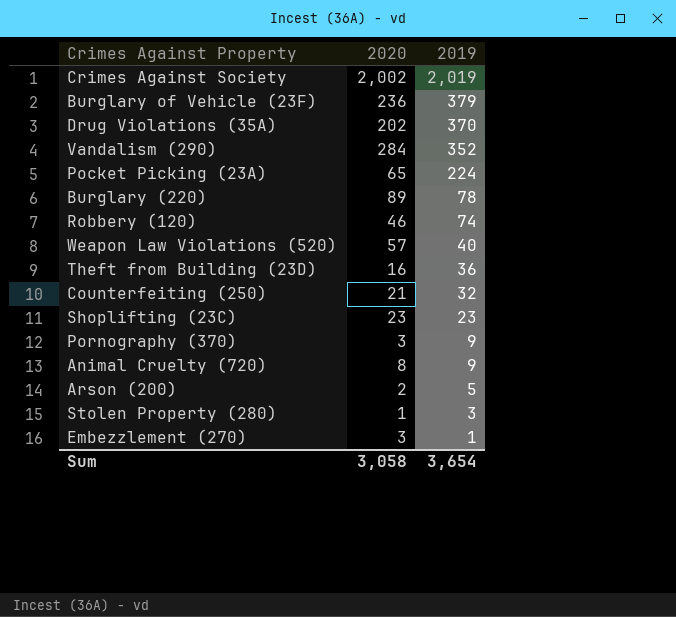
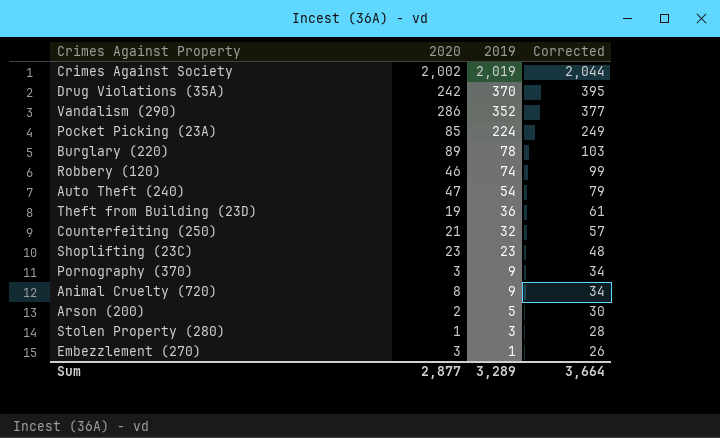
column Corrected | formula: none -> [2019] + 25
row Burglary of Vehicle (23F): 236 | 379 -> none
row Weapon Law Violations (520): 57 | 40 -> none
Drug Violations (35A) | 2020: 202 -> 242
Vandalism (290) | 2020: 284 -> 286
Pocket Picking (23A) | 2020: 65 -> 85
row Auto Theft (240): none -> 47 | 54 | 79
Theft from Building (23D) | 2020: 16 -> 19
Sum | 2020: 3,058 -> 2,877
Sum | 2019: 3,654 -> 3,289

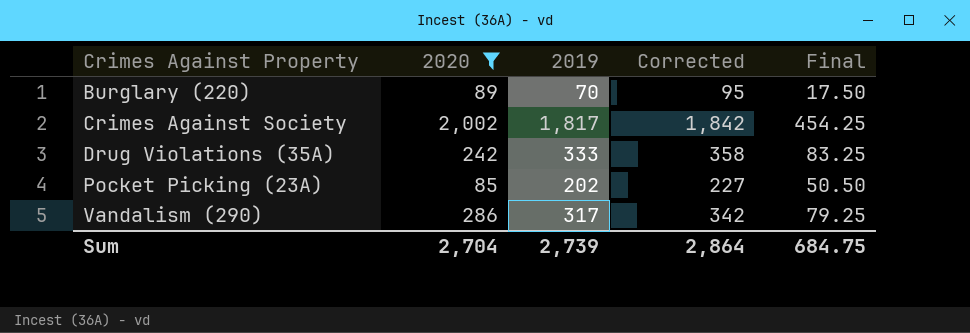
filter: none -> 2020 >= 85
row order: 2019 descending -> Crimes Against Property ascending
column Final | formula: none -> [2019] * 0.25
Burglary (220) | 2019: 78 -> 70
Burglary (220) | Corrected: 103 -> 95
Crimes Against Society | 2019: 2,019 -> 1,817
Crimes Against Society | Corrected: 2,044 -> 1,842
Drug Violations (35A) | 2019: 370 -> 333
Drug Violations (35A) | Corrected: 395 -> 358
Pocket Picking (23A) | 2019: 224 -> 202
Pocket Picking (23A) | Corrected: 249 -> 227
Vandalism (290) | 2019: 352 -> 317
Vandalism (290) | Corrected: 377 -> 342
Sum | 2020: 2,877 -> 2,704
Sum | 2019: 3,289 -> 2,739
Sum | Corrected: 3,664 -> 2,864

